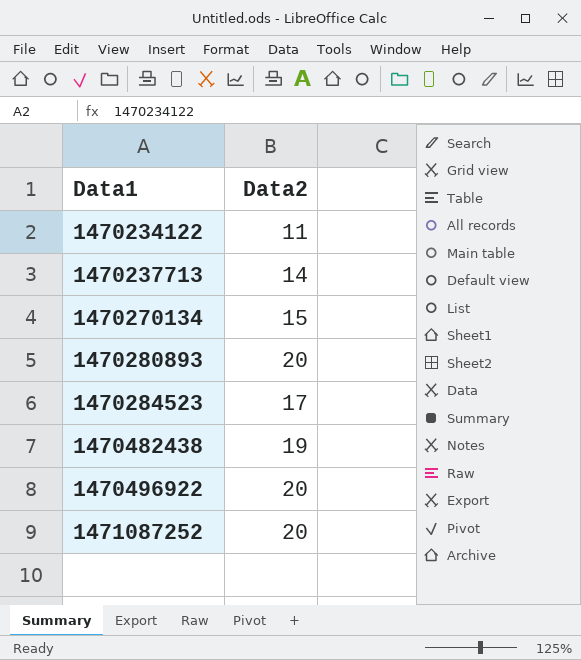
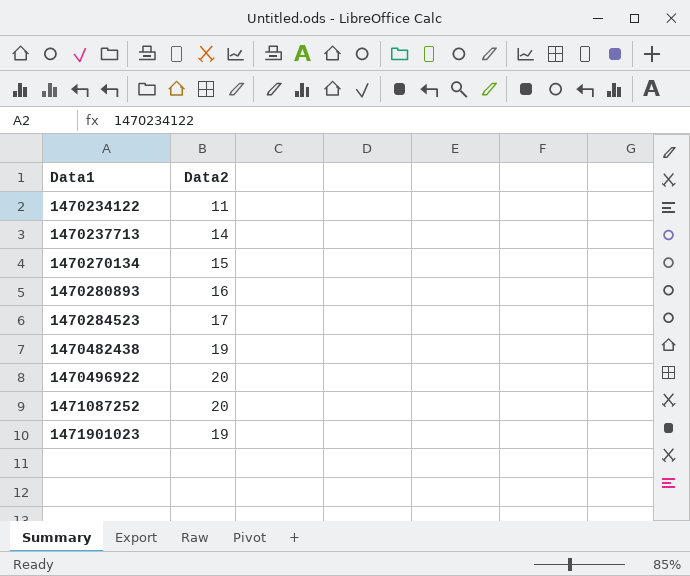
1470280893 | Data2: 20 -> 16
row 1471901023: none -> 19

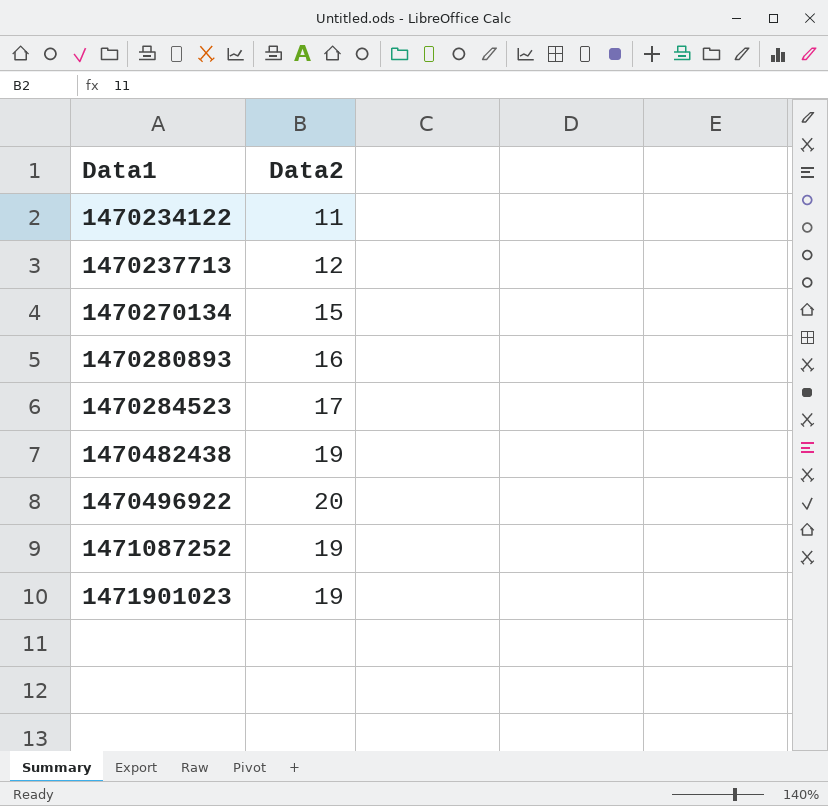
1470237713 | Data2: 14 -> 12
1471087252 | Data2: 20 -> 19

